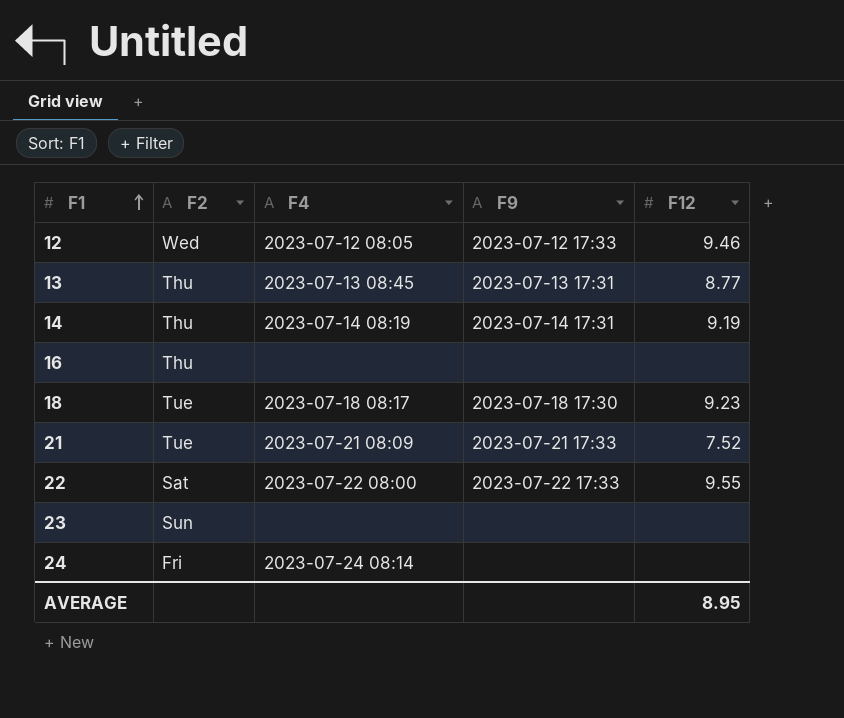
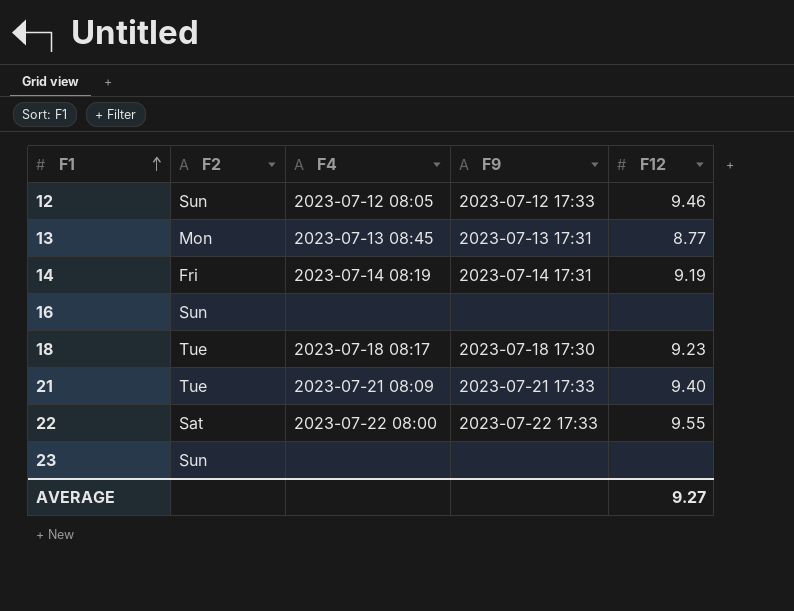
row 24: Fri | 2023-07-24 08:14 | none | none -> none
12 | F2: Wed -> Sun
13 | F2: Thu -> Mon
14 | F2: Thu -> Fri
16 | F2: Thu -> Sun
21 | F12: 7.52 -> 9.40
AVERAGE | F12: 8.95 -> 9.27

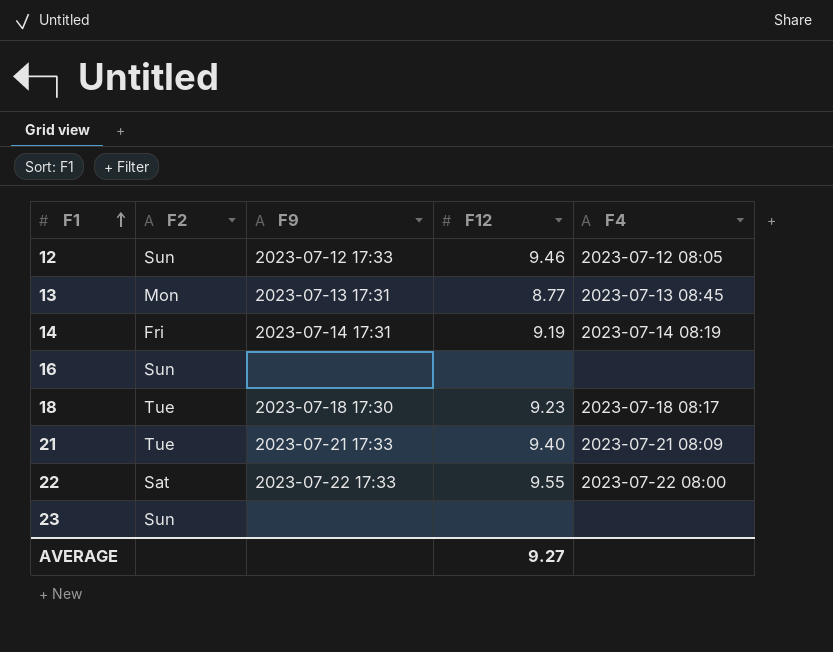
column F4 | position: 3 -> 5

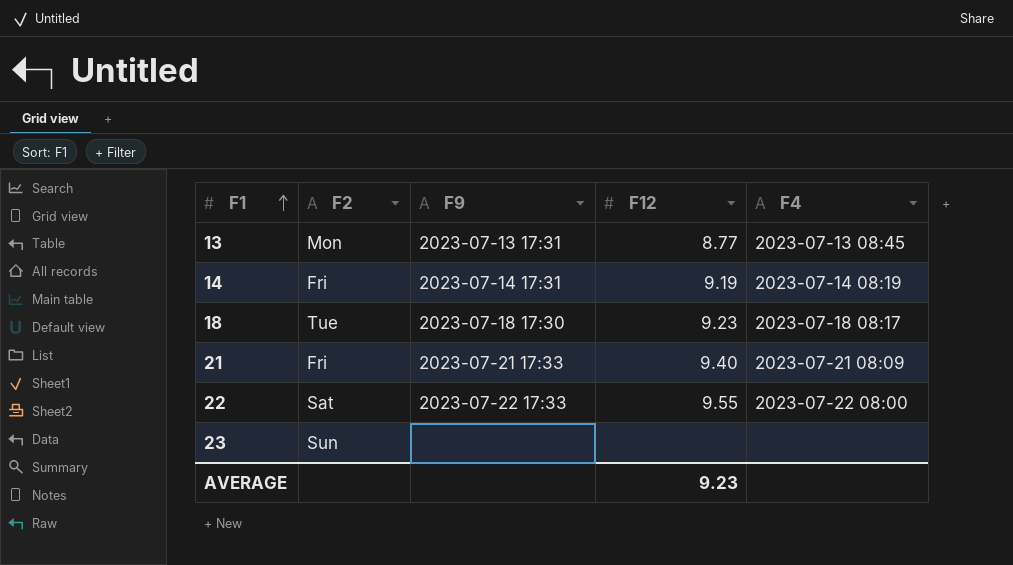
row 12: Sun | 2023-07-12 17:33 | 9.46 | 2023-07-12 08:05 -> none
row 16: Sun | none | none | none -> none
21 | F2: Tue -> Fri
AVERAGE | F12: 9.27 -> 9.23

